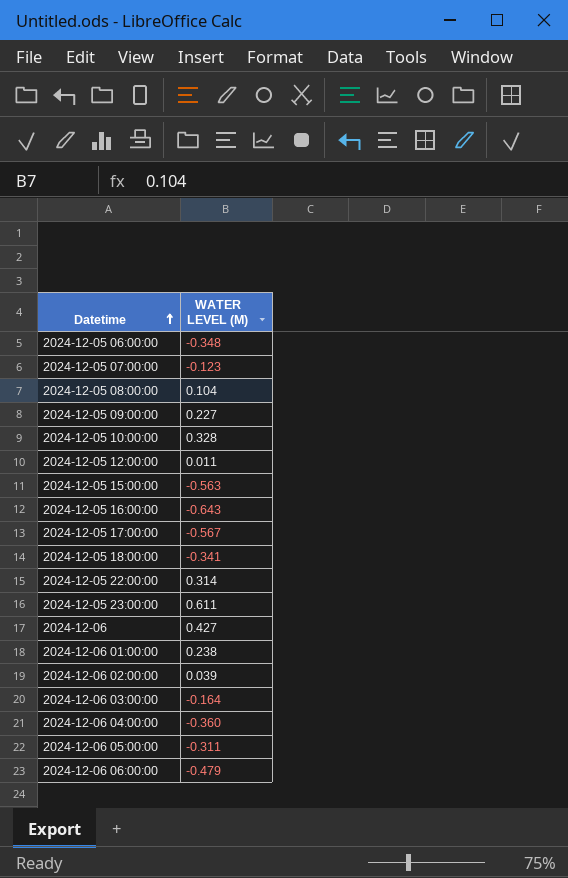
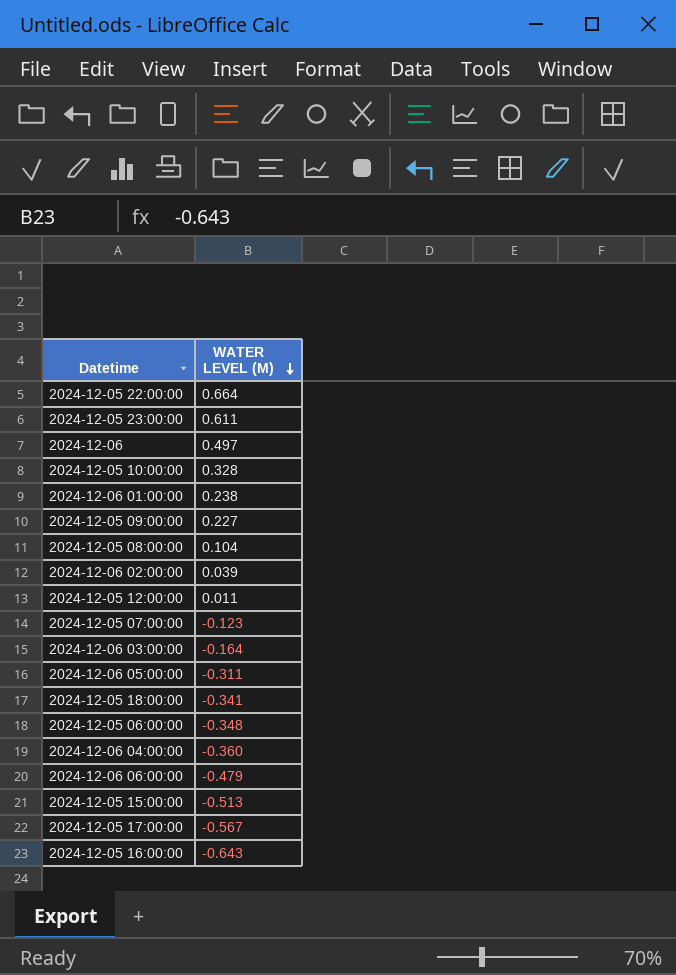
row order: Datetime ascending -> WATER LEVEL (M) descending
2024-12-05 22:00:00 | WATER LEVEL (M): 0.314 -> 0.664
2024-12-06 | WATER LEVEL (M): 0.427 -> 0.497
2024-12-05 15:00:00 | WATER LEVEL (M): -0.563 -> -0.513

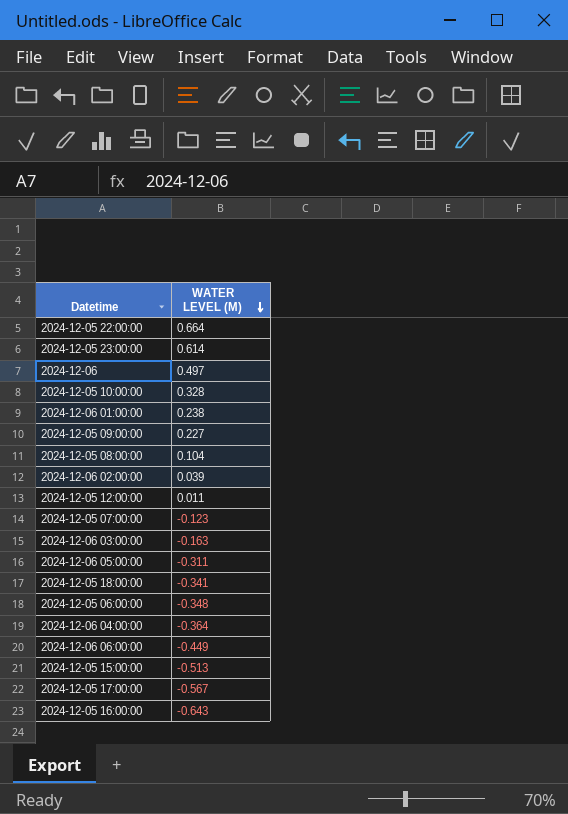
2024-12-05 23:00:00 | WATER LEVEL (M): 0.611 -> 0.614
2024-12-06 03:00:00 | WATER LEVEL (M): -0.164 -> -0.163
2024-12-06 04:00:00 | WATER LEVEL (M): -0.360 -> -0.364
2024-12-06 06:00:00 | WATER LEVEL (M): -0.479 -> -0.449

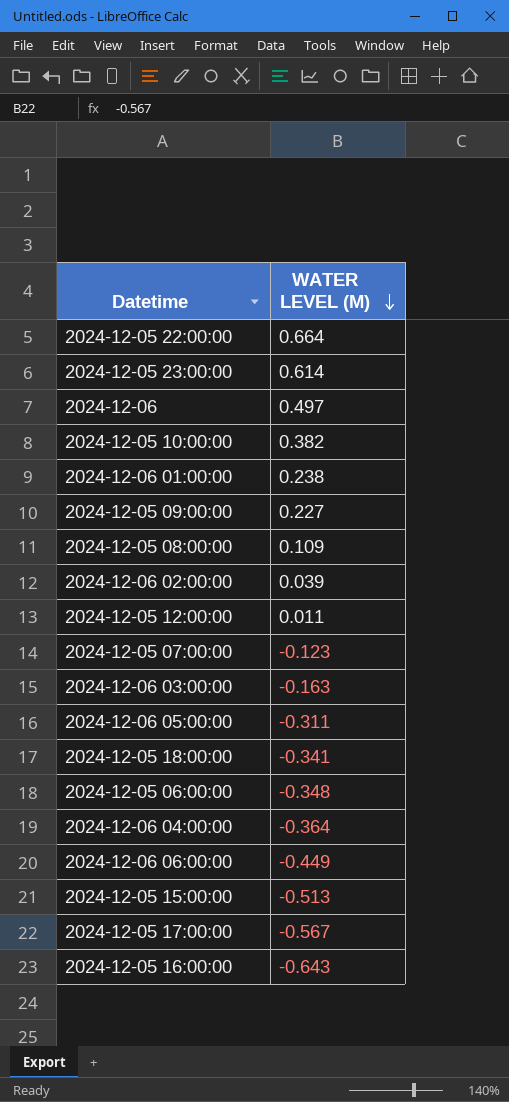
2024-12-05 10:00:00 | WATER LEVEL (M): 0.328 -> 0.382
2024-12-05 08:00:00 | WATER LEVEL (M): 0.104 -> 0.109

